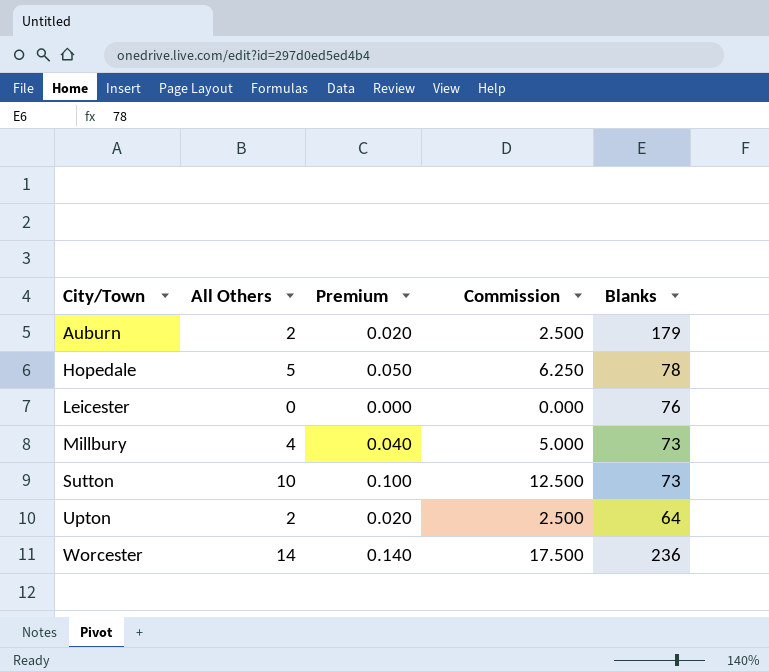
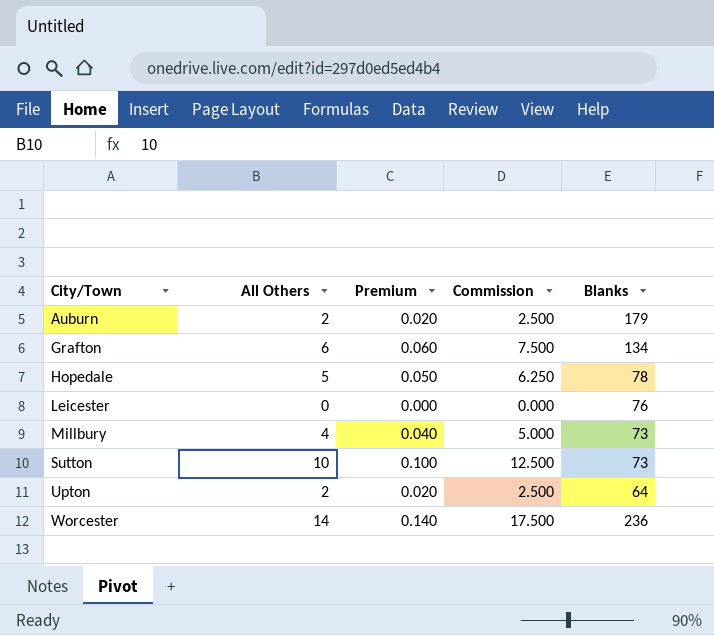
row Grafton: none -> 6 | 0.060 | 7.500 | 134

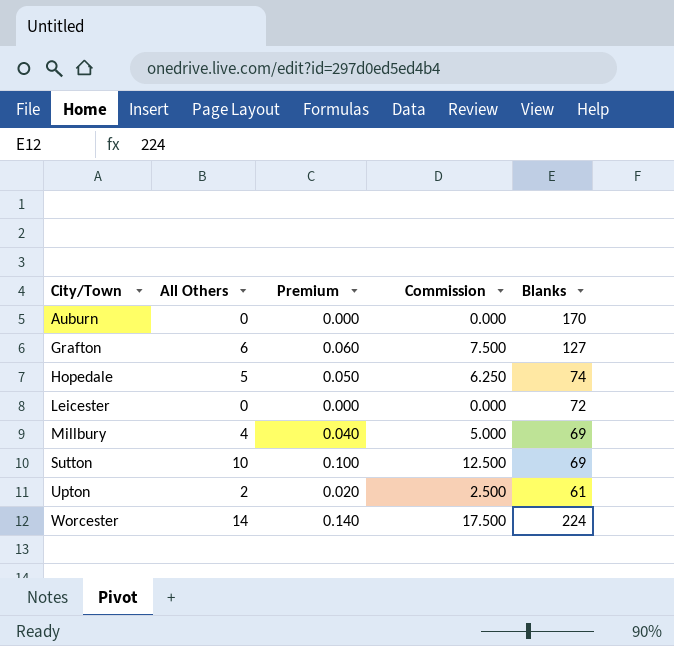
Auburn | All Others: 2 -> 0
Auburn | Premium: 0.020 -> 0.000
Auburn | Commission: 2.500 -> 0.000
Auburn | Blanks: 179 -> 170
Grafton | Blanks: 134 -> 127
Hopedale | Blanks: 78 -> 74
Leicester | Blanks: 76 -> 72
Millbury | Blanks: 73 -> 69
Sutton | Blanks: 73 -> 69
Upton | Blanks: 64 -> 61
Worcester | Blanks: 236 -> 224

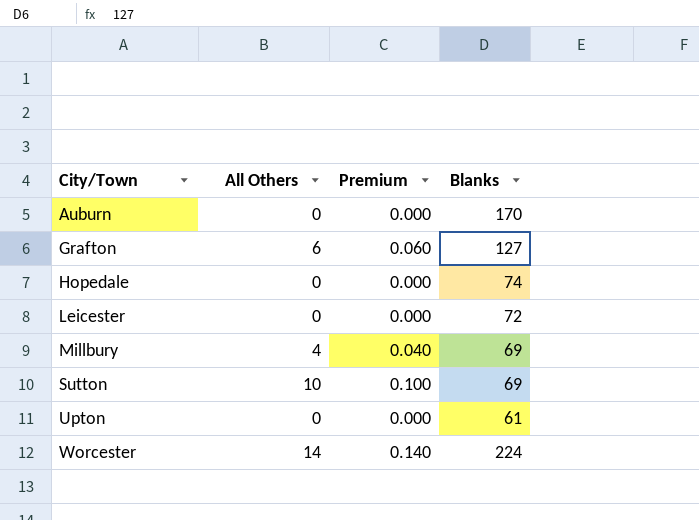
column Commission | formula: [All Others] * 1.25 -> none
Hopedale | All Others: 5 -> 0
Hopedale | Premium: 0.050 -> 0.000
Upton | All Others: 2 -> 0
Upton | Premium: 0.020 -> 0.000

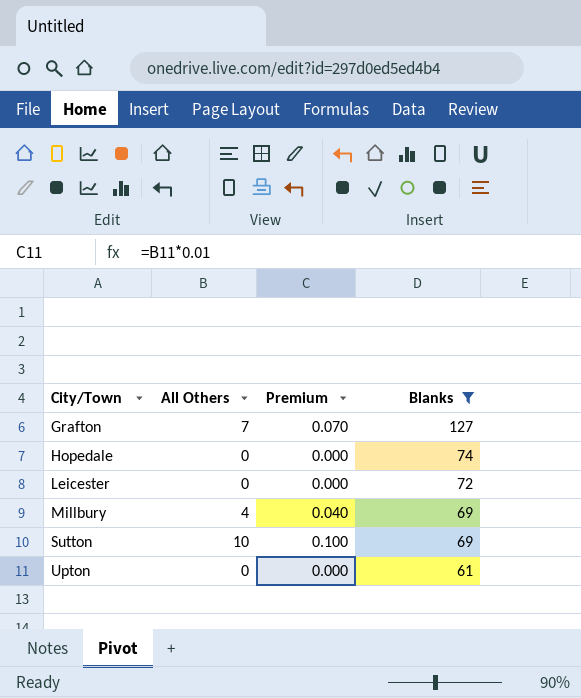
filter: none -> Blanks <= 127
Grafton | All Others: 6 -> 7
Grafton | Premium: 0.060 -> 0.070

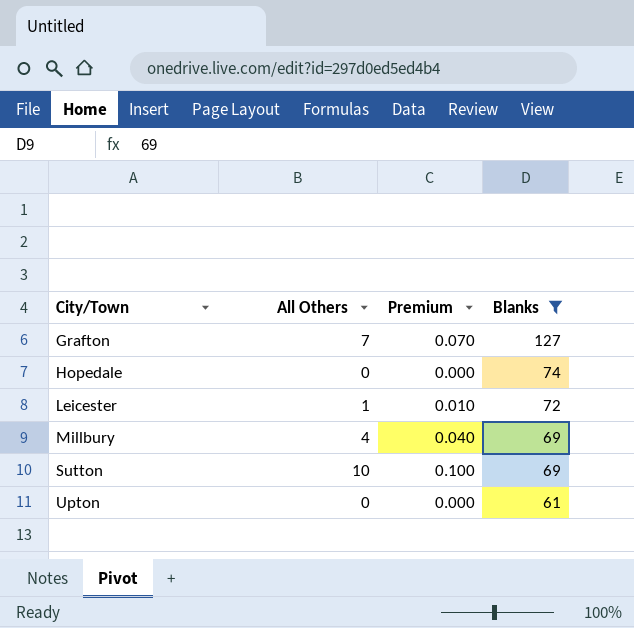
Leicester | All Others: 0 -> 1
Leicester | Premium: 0.000 -> 0.010

